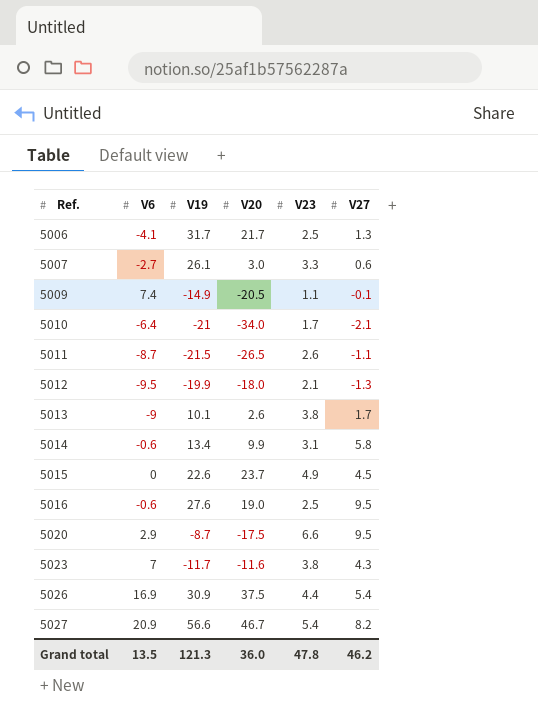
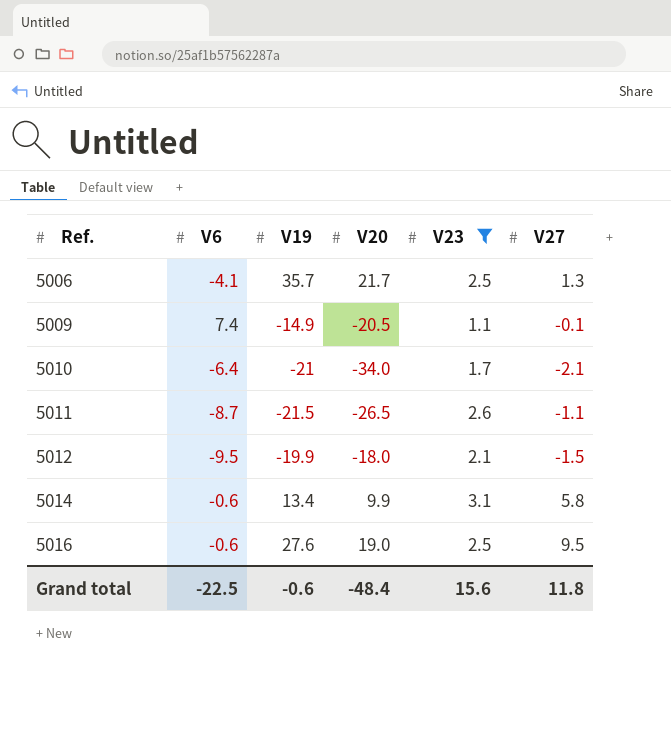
filter: none -> V23 <= 3.1
5006 | V19: 31.7 -> 35.7
5012 | V27: -1.3 -> -1.5
Grand total | V6: 13.5 -> -22.5
Grand total | V19: 121.3 -> -0.6
Grand total | V20: 36.0 -> -48.4
Grand total | V23: 47.8 -> 15.6
Grand total | V27: 46.2 -> 11.8

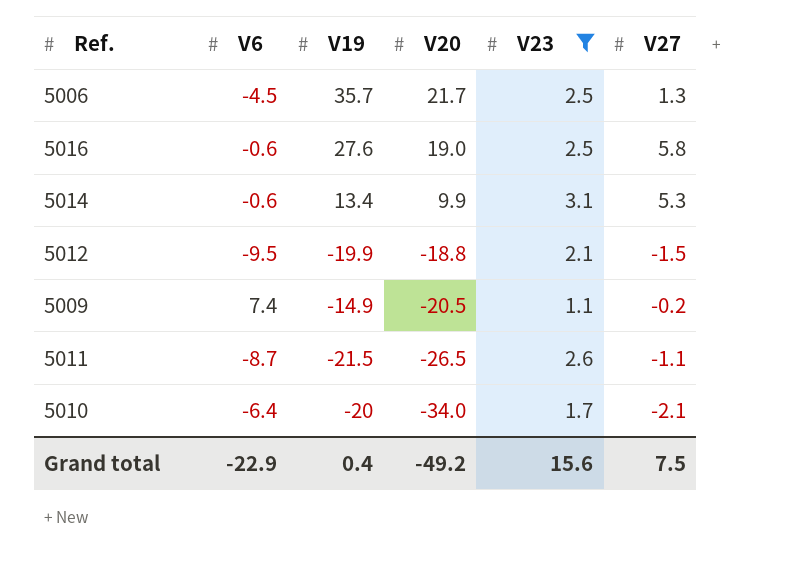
row order: Ref. ascending -> V20 descending
5006 | V6: -4.1 -> -4.5
5016 | V27: 9.5 -> 5.8
5014 | V27: 5.8 -> 5.3
5012 | V20: -18.0 -> -18.8
5009 | V27: -0.1 -> -0.2
5010 | V19: -21 -> -20
Grand total | V6: -22.5 -> -22.9
Grand total | V19: -0.6 -> 0.4
Grand total | V20: -48.4 -> -49.2
Grand total | V27: 11.8 -> 7.5

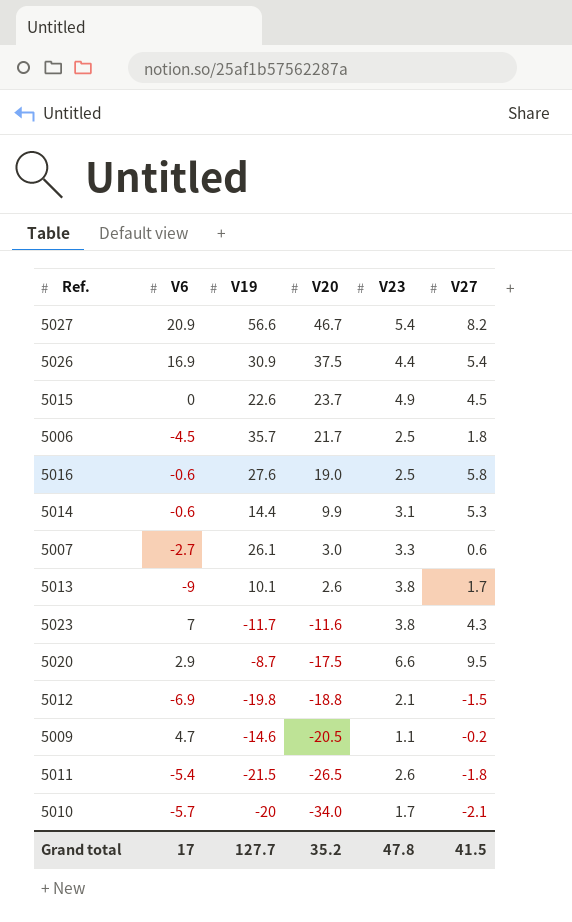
filter: V23 <= 3.1 -> none
5006 | V27: 1.3 -> 1.8
5014 | V19: 13.4 -> 14.4
5012 | V6: -9.5 -> -6.9
5012 | V19: -19.9 -> -19.8
5009 | V6: 7.4 -> 4.7
5009 | V19: -14.9 -> -14.6
5011 | V6: -8.7 -> -5.4
5011 | V27: -1.1 -> -1.8
5010 | V6: -6.4 -> -5.7
Grand total | V6: -22.9 -> 17
Grand total | V19: 0.4 -> 127.7
Grand total | V20: -49.2 -> 35.2
Grand total | V23: 15.6 -> 47.8
Grand total | V27: 7.5 -> 41.5

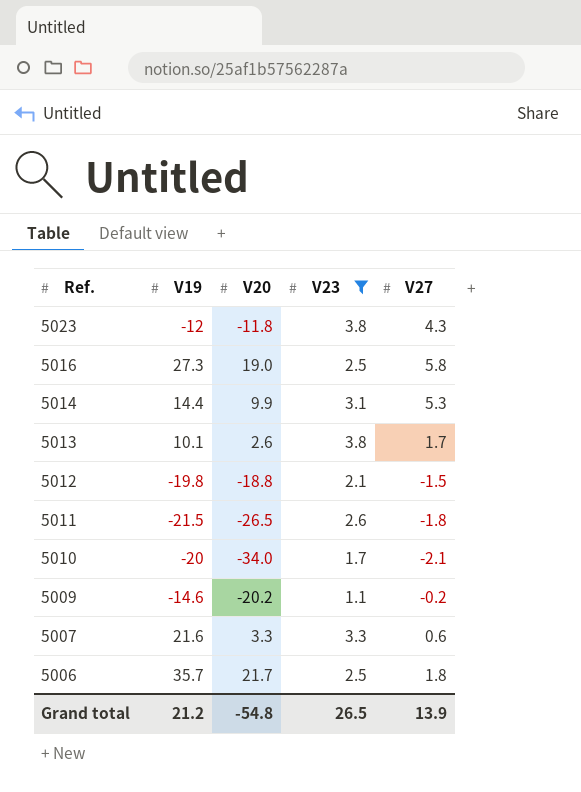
filter: none -> V23 <= 3.8
row order: V20 descending -> Ref. descending
column V6 | position: 2 -> none
5023 | V19: -11.7 -> -12
5023 | V20: -11.6 -> -11.8
5016 | V19: 27.6 -> 27.3
5009 | V20: -20.5 -> -20.2
5007 | V19: 26.1 -> 21.6
5007 | V20: 3.0 -> 3.3
Grand total | V19: 127.7 -> 21.2
Grand total | V20: 35.2 -> -54.8
Grand total | V23: 47.8 -> 26.5
Grand total | V27: 41.5 -> 13.9

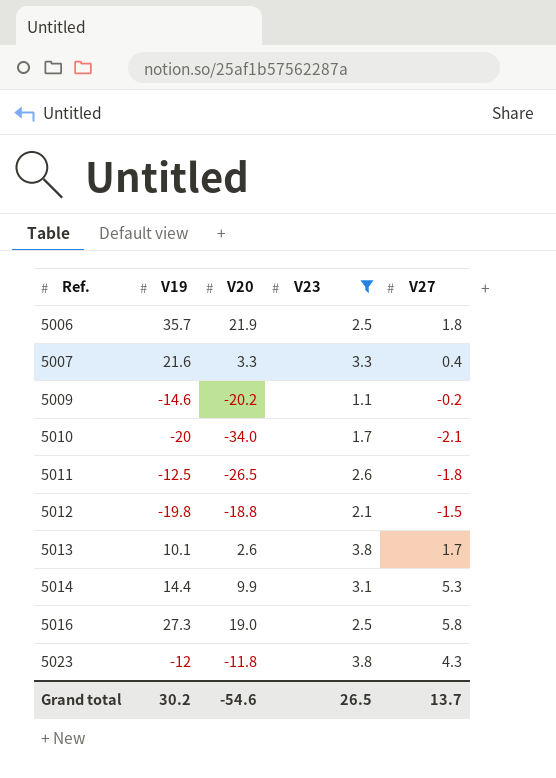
row order: Ref. descending -> Ref. ascending
5006 | V20: 21.7 -> 21.9
5007 | V27: 0.6 -> 0.4
5011 | V19: -21.5 -> -12.5
Grand total | V19: 21.2 -> 30.2
Grand total | V20: -54.8 -> -54.6
Grand total | V27: 13.9 -> 13.7

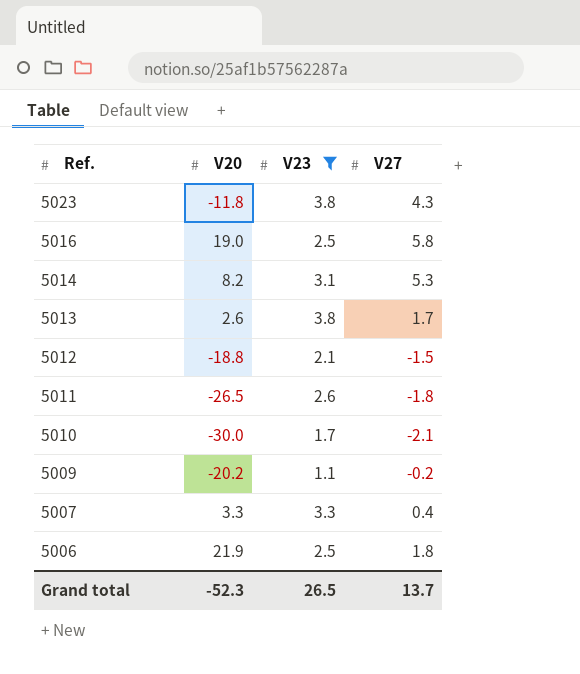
row order: Ref. ascending -> Ref. descending
column V19 | position: 2 -> none
5014 | V20: 9.9 -> 8.2
5010 | V20: -34.0 -> -30.0
Grand total | V20: -54.6 -> -52.3

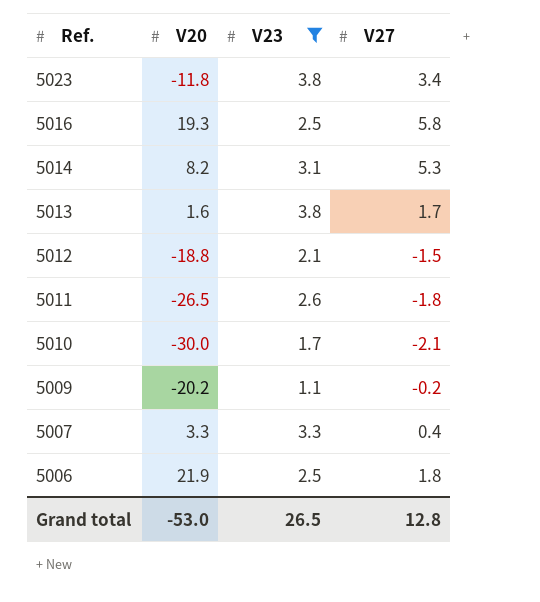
5023 | V27: 4.3 -> 3.4
5016 | V20: 19.0 -> 19.3
5013 | V20: 2.6 -> 1.6
Grand total | V20: -52.3 -> -53.0
Grand total | V27: 13.7 -> 12.8

